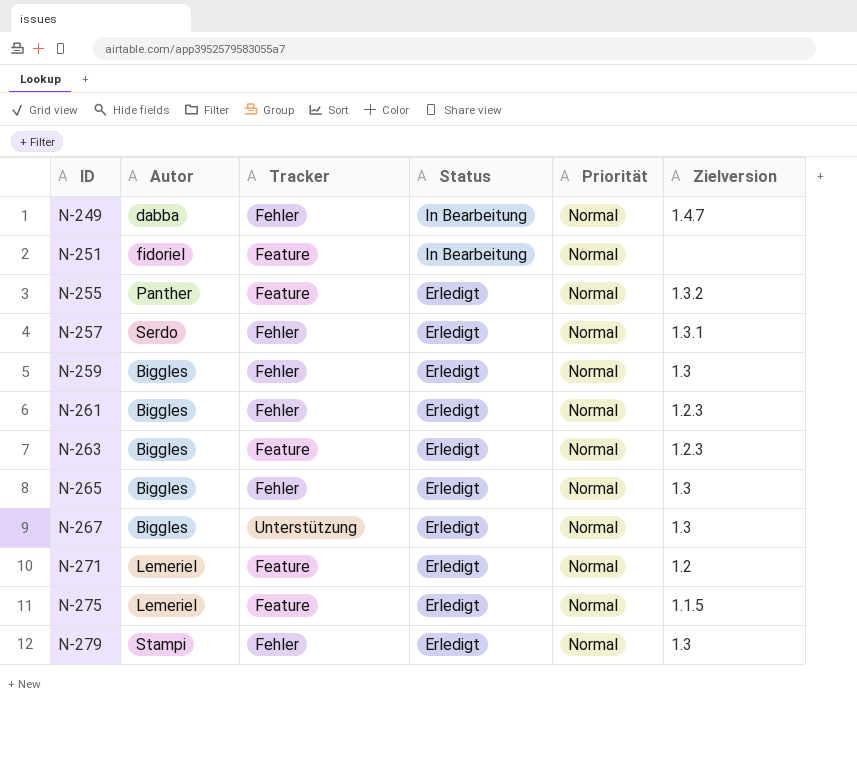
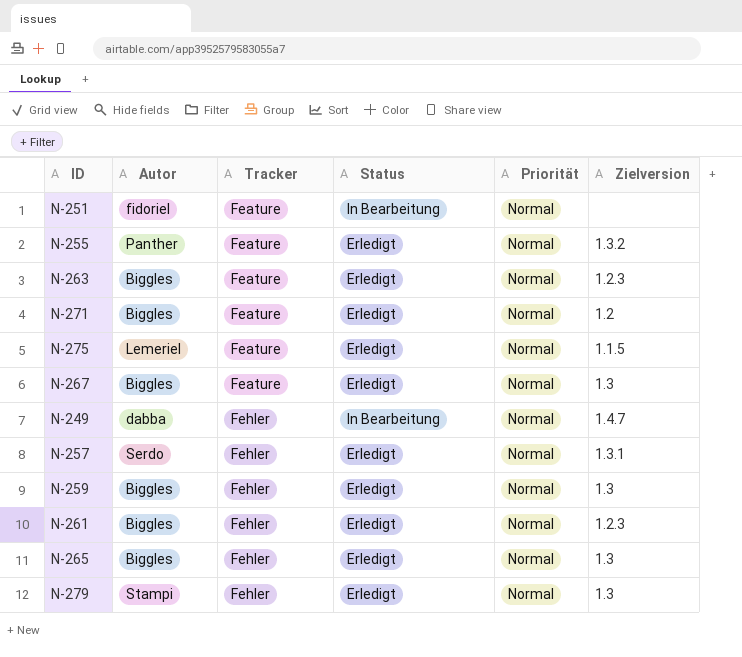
row order: ID ascending -> Tracker ascending
N-271 | Autor: Lemeriel -> Biggles
N-267 | Tracker: Unterstützung -> Feature

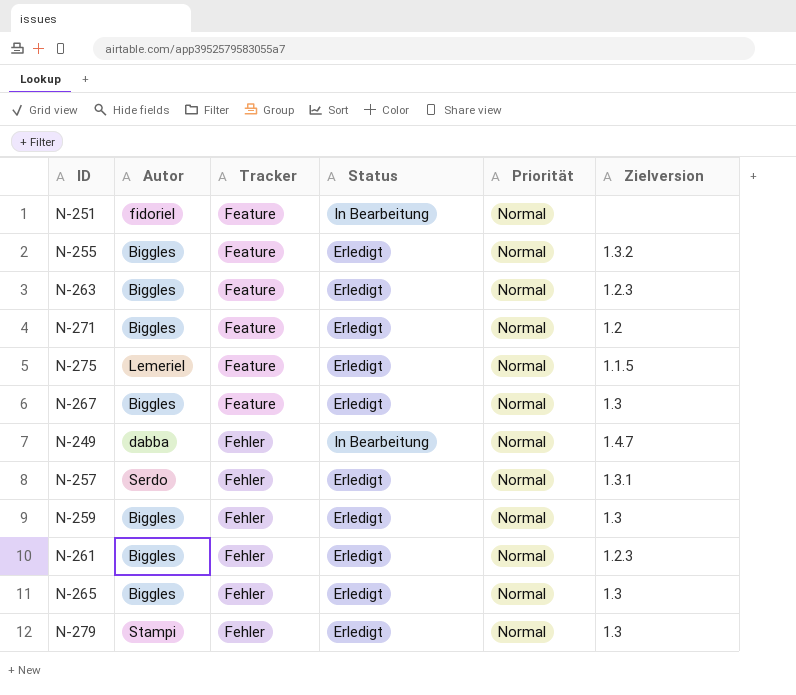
N-255 | Autor: Panther -> Biggles

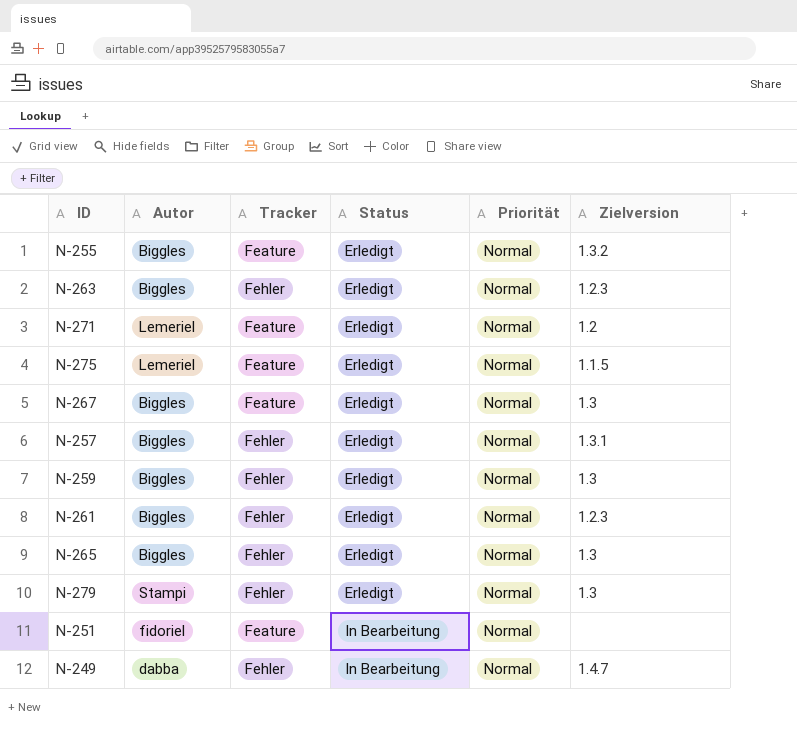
row order: Tracker ascending -> Status ascending
N-263 | Tracker: Feature -> Fehler
N-271 | Autor: Biggles -> Lemeriel
N-257 | Autor: Serdo -> Biggles

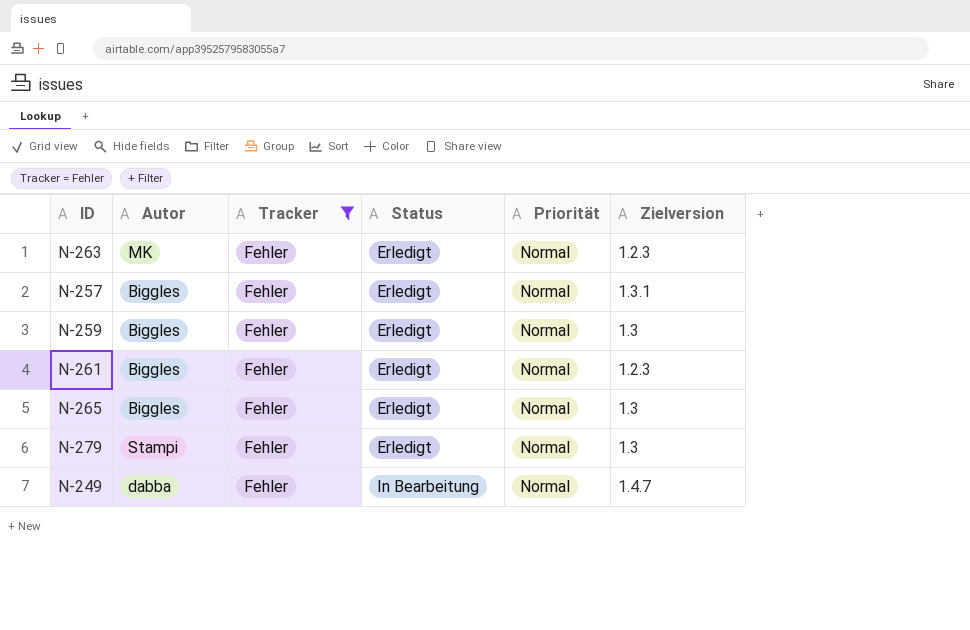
filter: none -> Tracker = Fehler
N-263 | Autor: Biggles -> MK

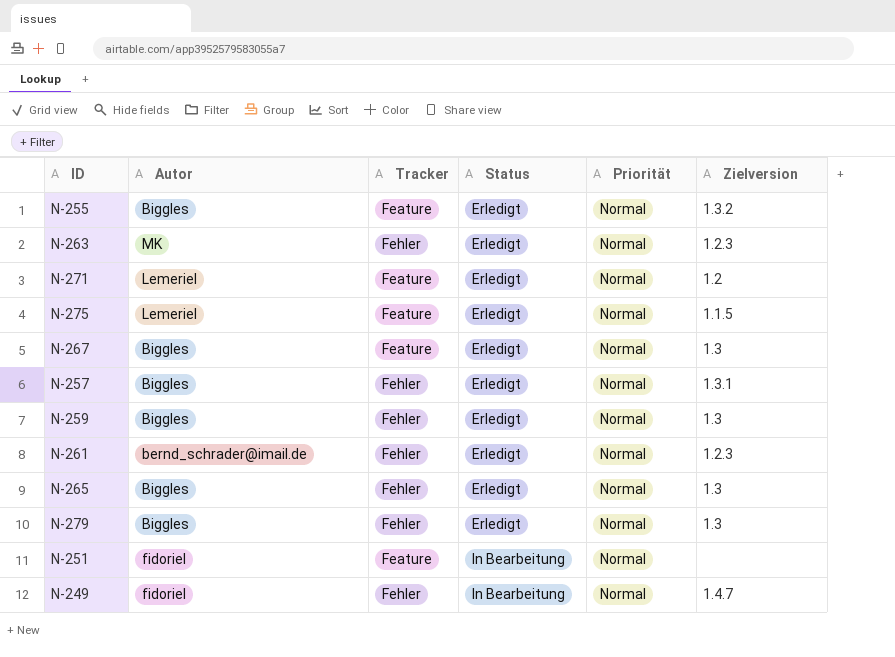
filter: Tracker = Fehler -> none
N-261 | Autor: Biggles -> bernd_schrader@imail.de
N-279 | Autor: Stampi -> Biggles
N-249 | Autor: dabba -> fidoriel

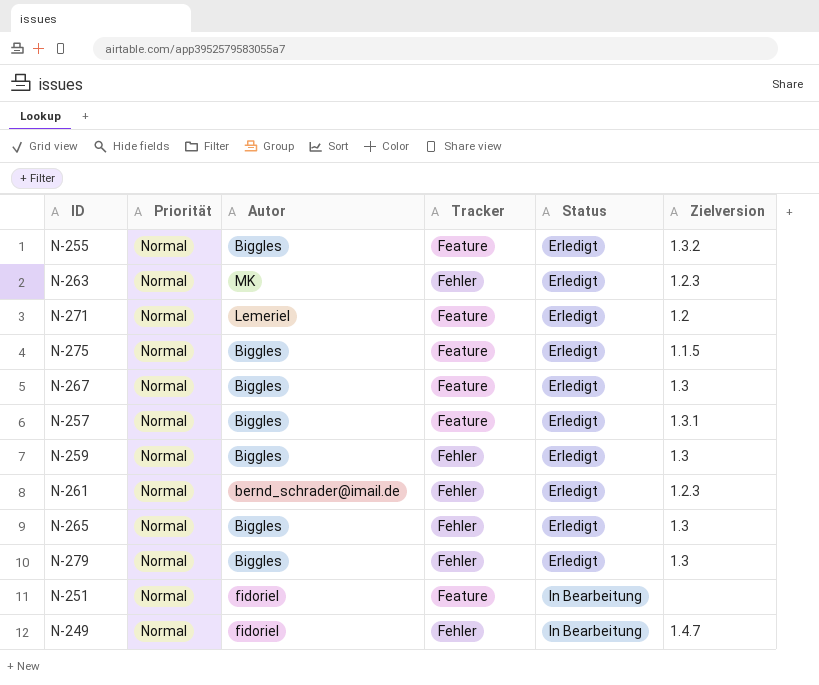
column Priorität | position: 5 -> 2
N-275 | Autor: Lemeriel -> Biggles
N-257 | Tracker: Fehler -> Feature

